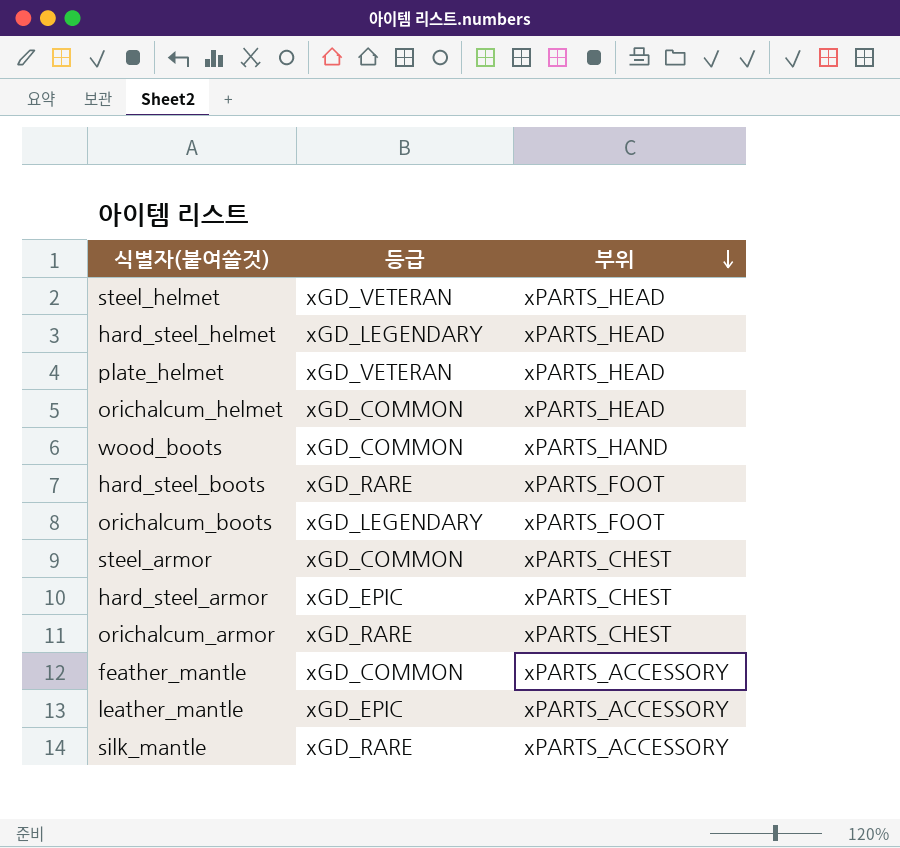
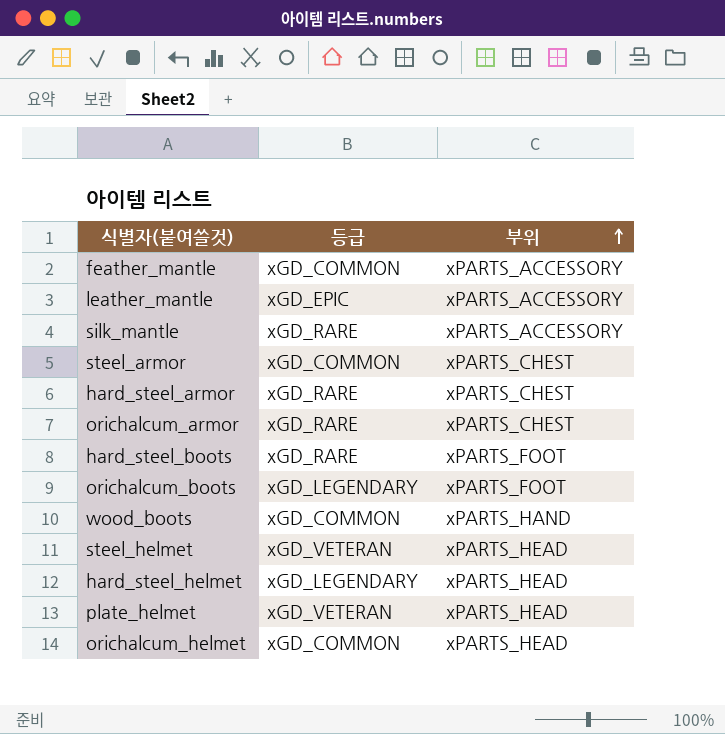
row order: 부위 descending -> 부위 ascending
hard_steel_armor | 등급: xGD_EPIC -> xGD_RARE

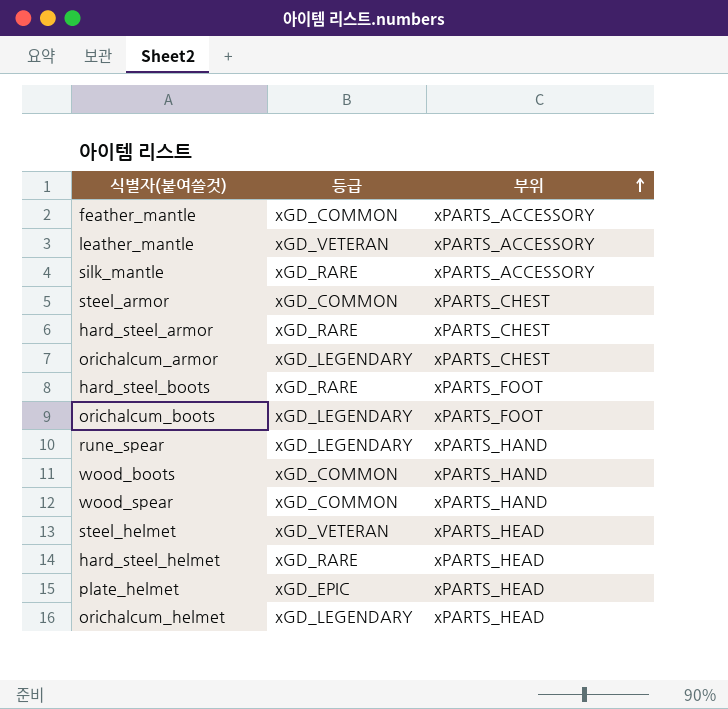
leather_mantle | 등급: xGD_EPIC -> xGD_VETERAN
orichalcum_armor | 등급: xGD_RARE -> xGD_LEGENDARY
row rune_spear: none -> xGD_LEGENDARY | xPARTS_HAND
row wood_spear: none -> xGD_COMMON | xPARTS_HAND
hard_steel_helmet | 등급: xGD_LEGENDARY -> xGD_RARE
plate_helmet | 등급: xGD_VETERAN -> xGD_EPIC
orichalcum_helmet | 등급: xGD_COMMON -> xGD_LEGENDARY

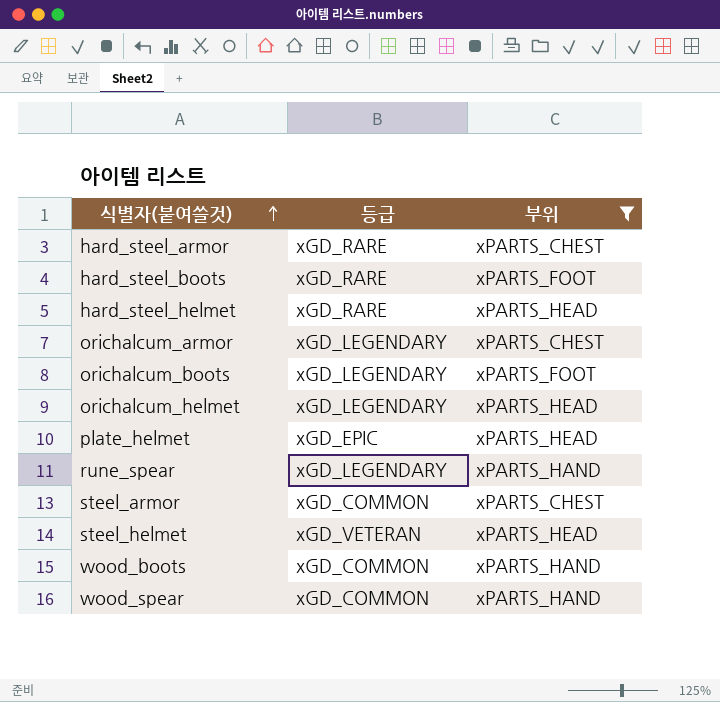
filter: none -> 부위 != xPARTS_ACCESSORY
row order: 부위 ascending -> 식별자(붙여쓸것) ascending

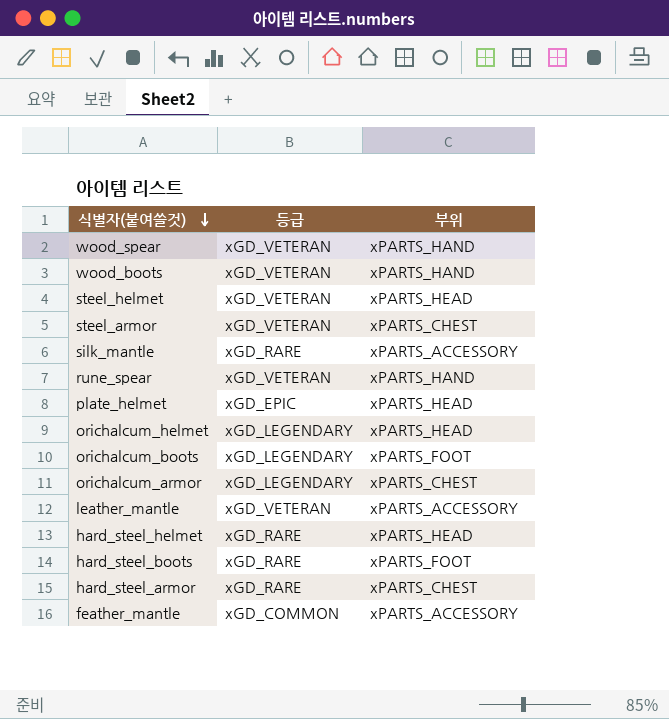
filter: 부위 != xPARTS_ACCESSORY -> none
row order: 식별자(붙여쓸것) ascending -> 식별자(붙여쓸것) descending
wood_spear | 등급: xGD_COMMON -> xGD_VETERAN
wood_boots | 등급: xGD_COMMON -> xGD_VETERAN
steel_armor | 등급: xGD_COMMON -> xGD_VETERAN
rune_spear | 등급: xGD_LEGENDARY -> xGD_VETERAN

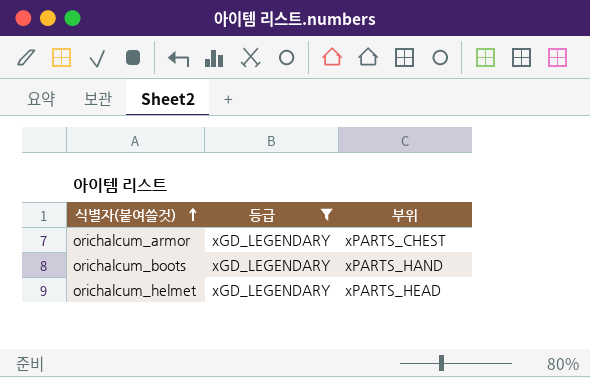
filter: none -> 등급 = xGD_LEGENDARY
row order: 식별자(붙여쓸것) descending -> 식별자(붙여쓸것) ascending
orichalcum_boots | 부위: xPARTS_FOOT -> xPARTS_HAND

